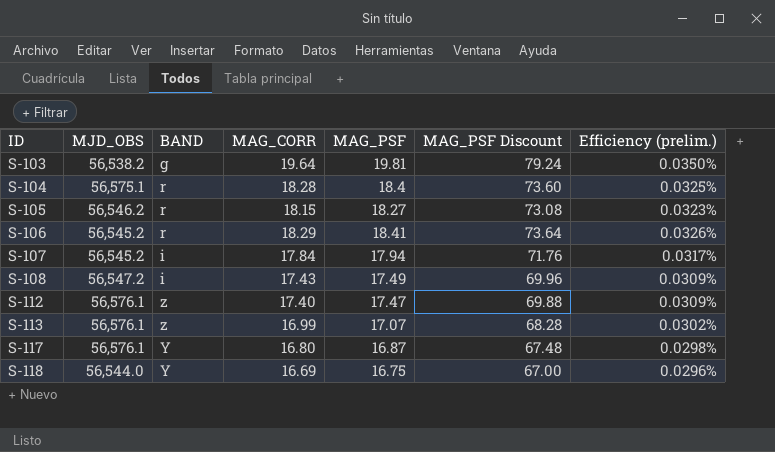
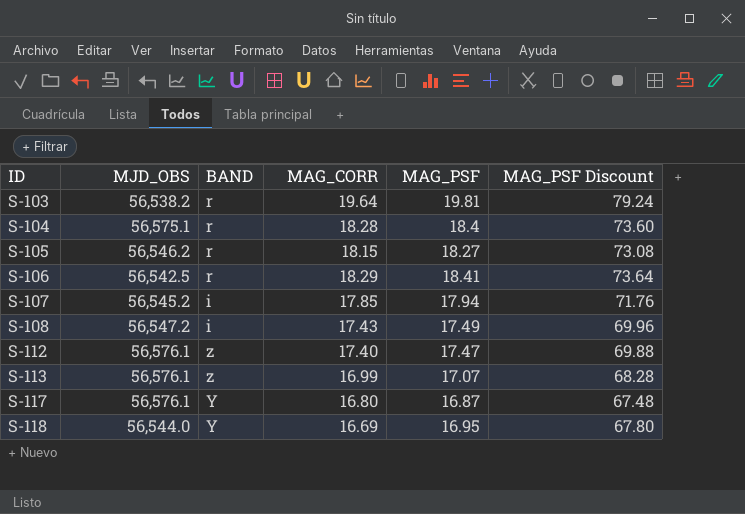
column Efficiency (prelim.) | formula: [MAG_PSF] / [MJD_OBS] -> none
S-103 | BAND: g -> r
S-106 | MJD_OBS: 56,545.2 -> 56,542.5
S-107 | MAG_CORR: 17.84 -> 17.85
S-118 | MAG_PSF: 16.75 -> 16.95
S-118 | MAG_PSF Discount: 67.00 -> 67.80

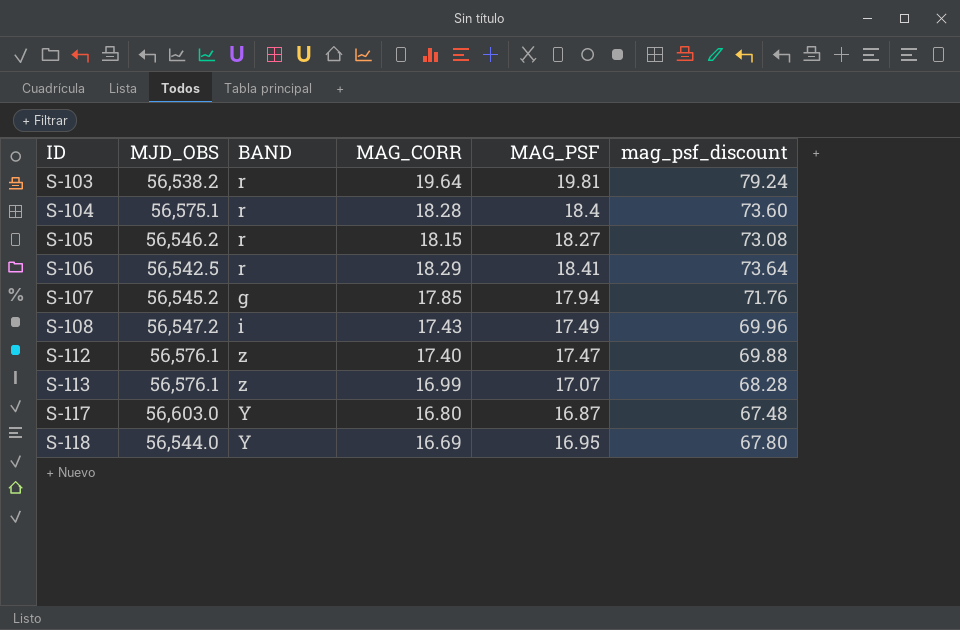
column name: MAG_PSF Discount -> mag_psf_discount
S-107 | BAND: i -> g
S-117 | MJD_OBS: 56,576.1 -> 56,603.0

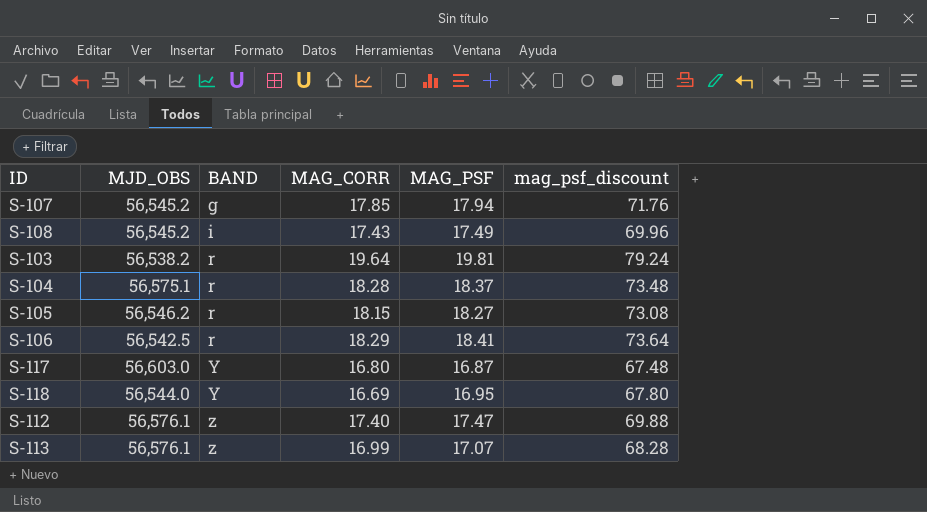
row order: ID ascending -> BAND ascending
S-108 | MJD_OBS: 56,547.2 -> 56,545.2
S-104 | MAG_PSF: 18.4 -> 18.37
S-104 | mag_psf_discount: 73.60 -> 73.48

